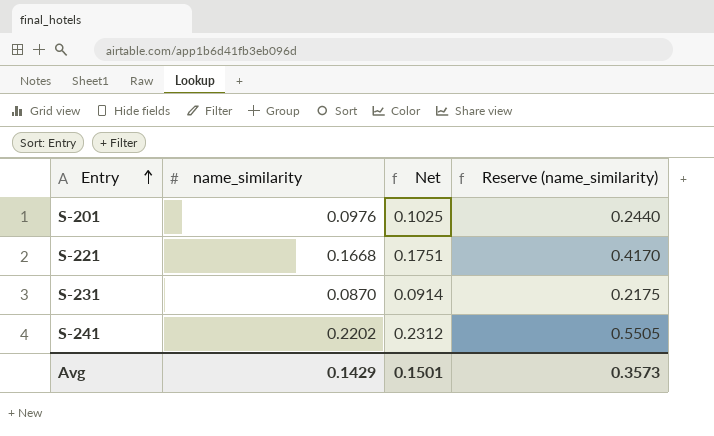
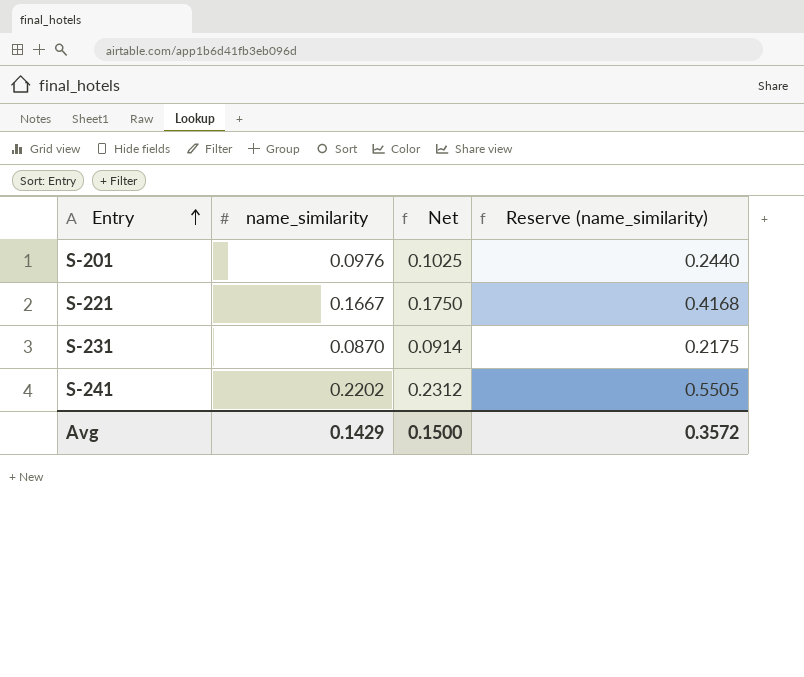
S-221 | name_similarity: 0.1668 -> 0.1667
S-221 | Net: 0.1751 -> 0.1750
S-221 | Reserve (name_similarity): 0.4170 -> 0.4168
Avg | Net: 0.1501 -> 0.1500
Avg | Reserve (name_similarity): 0.3573 -> 0.3572

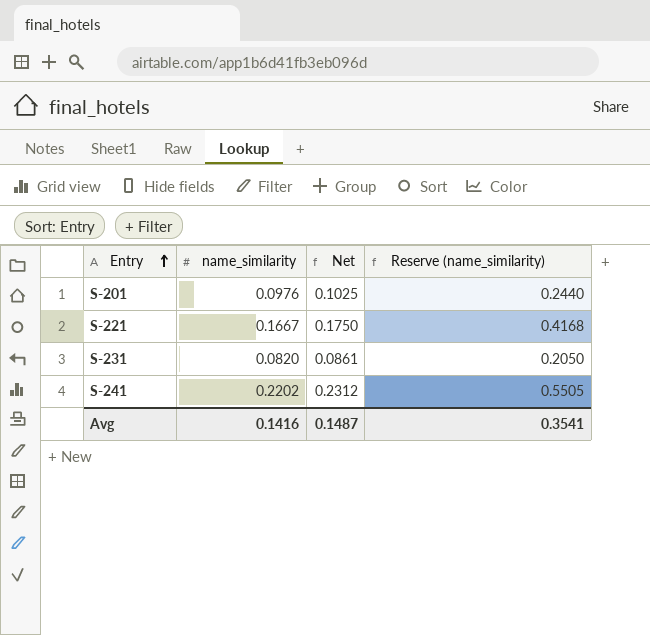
S-231 | name_similarity: 0.0870 -> 0.0820
S-231 | Net: 0.0914 -> 0.0861
S-231 | Reserve (name_similarity): 0.2175 -> 0.2050
Avg | name_similarity: 0.1429 -> 0.1416
Avg | Net: 0.1500 -> 0.1487
Avg | Reserve (name_similarity): 0.3572 -> 0.3541

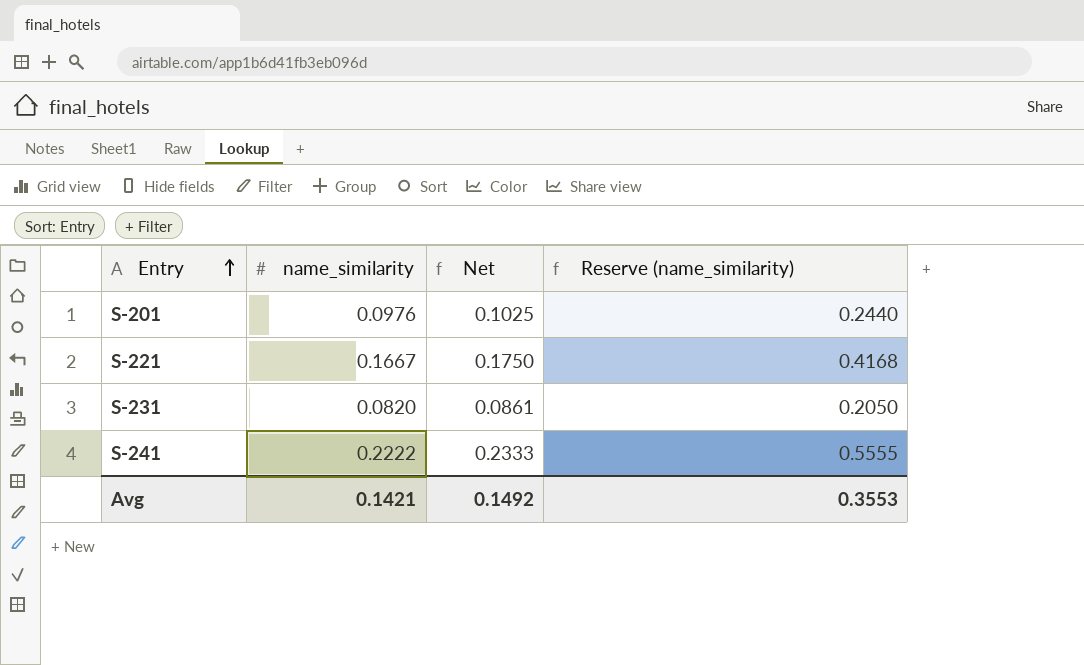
S-241 | name_similarity: 0.2202 -> 0.2222
S-241 | Net: 0.2312 -> 0.2333
S-241 | Reserve (name_similarity): 0.5505 -> 0.5555
Avg | name_similarity: 0.1416 -> 0.1421
Avg | Net: 0.1487 -> 0.1492
Avg | Reserve (name_similarity): 0.3541 -> 0.3553

